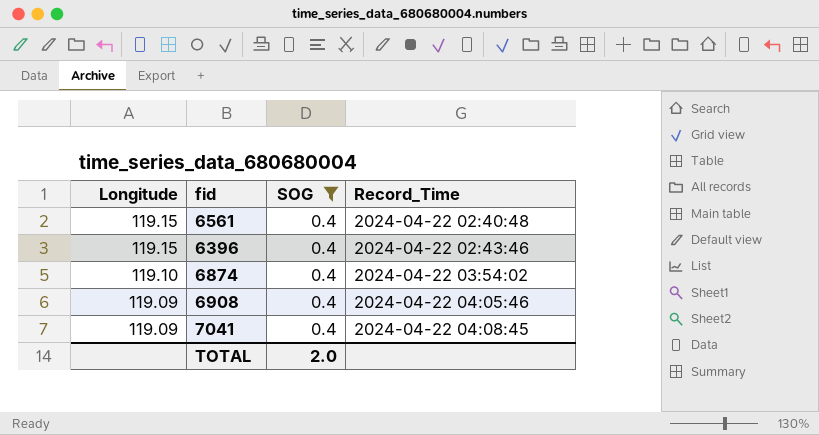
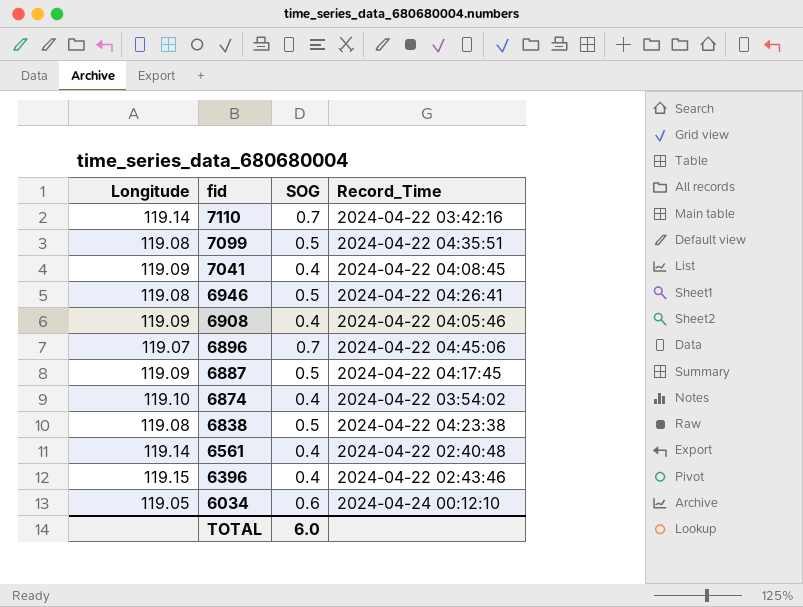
filter: SOG = 0.4 -> none
row order: Longitude descending -> fid descending
6561 | Longitude: 119.15 -> 119.14
TOTAL | SOG: 2.0 -> 6.0

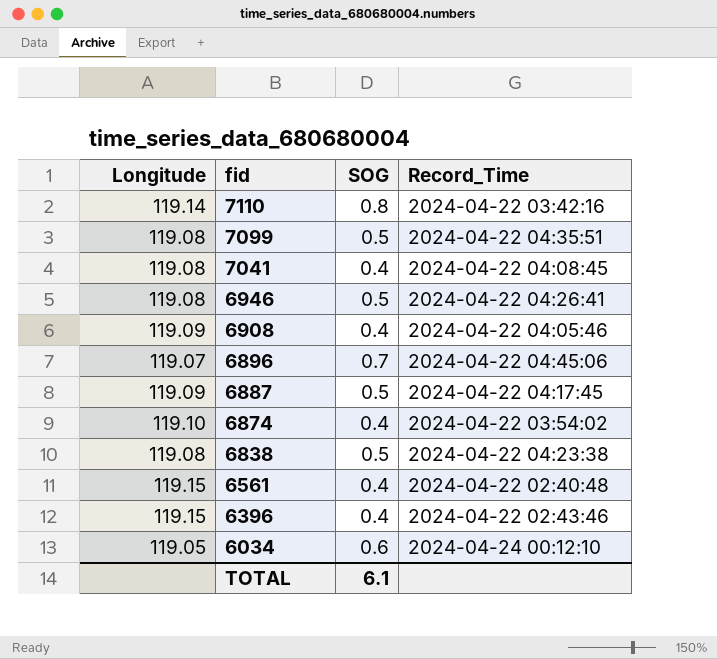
7110 | SOG: 0.7 -> 0.8
7041 | Longitude: 119.09 -> 119.08
6561 | Longitude: 119.14 -> 119.15
TOTAL | SOG: 6.0 -> 6.1

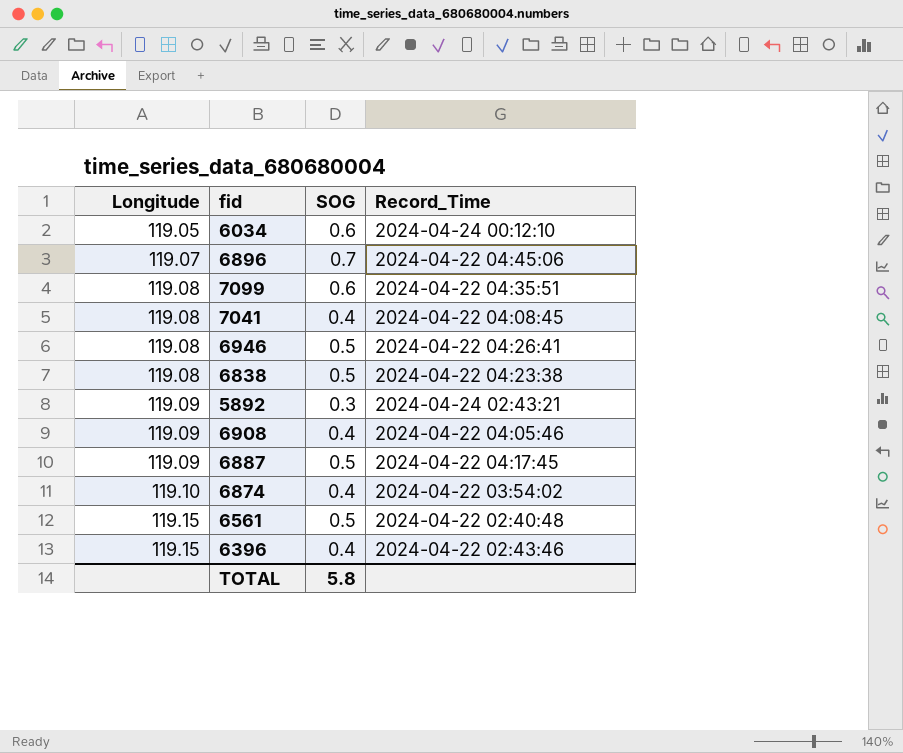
row order: fid descending -> Longitude ascending
row 7110: 119.14 | 0.8 | 2024-04-22 03:42:16 -> none
7099 | SOG: 0.5 -> 0.6
row 5892: none -> 119.09 | 0.3 | 2024-04-24 02:43:21
6561 | SOG: 0.4 -> 0.5
TOTAL | SOG: 6.1 -> 5.8

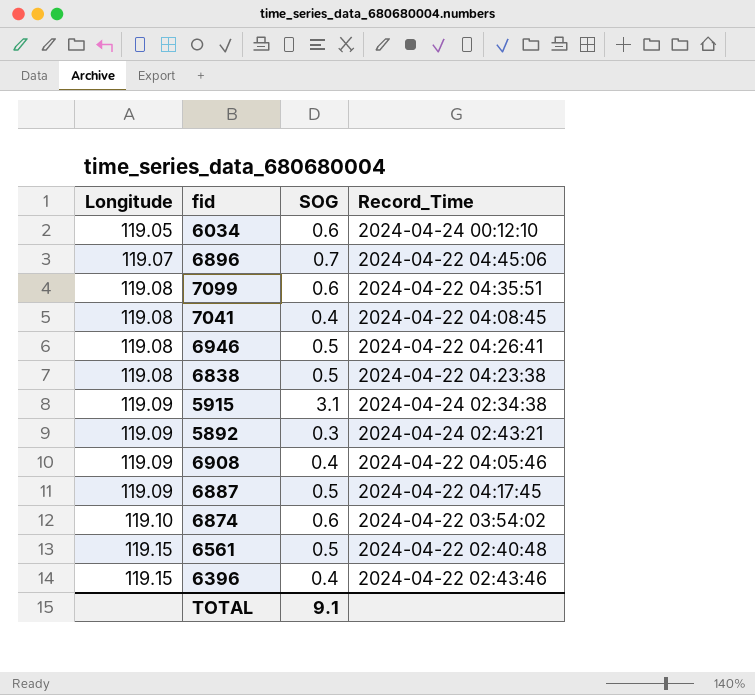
row 5915: none -> 119.09 | 3.1 | 2024-04-24 02:34:38
6874 | SOG: 0.4 -> 0.6
TOTAL | SOG: 5.8 -> 9.1

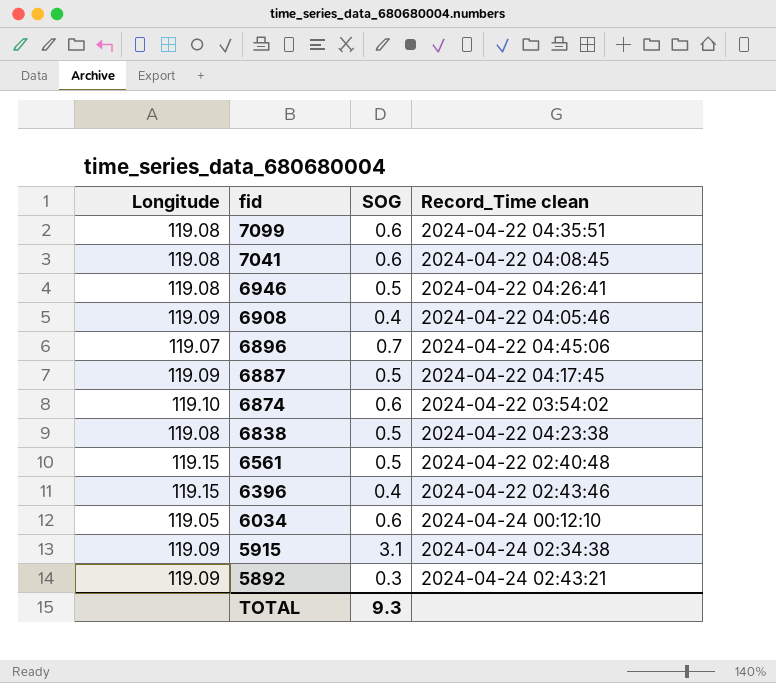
row order: Longitude ascending -> fid descending
column name: Record_Time -> Record_Time clean
7041 | SOG: 0.4 -> 0.6
TOTAL | SOG: 9.1 -> 9.3

